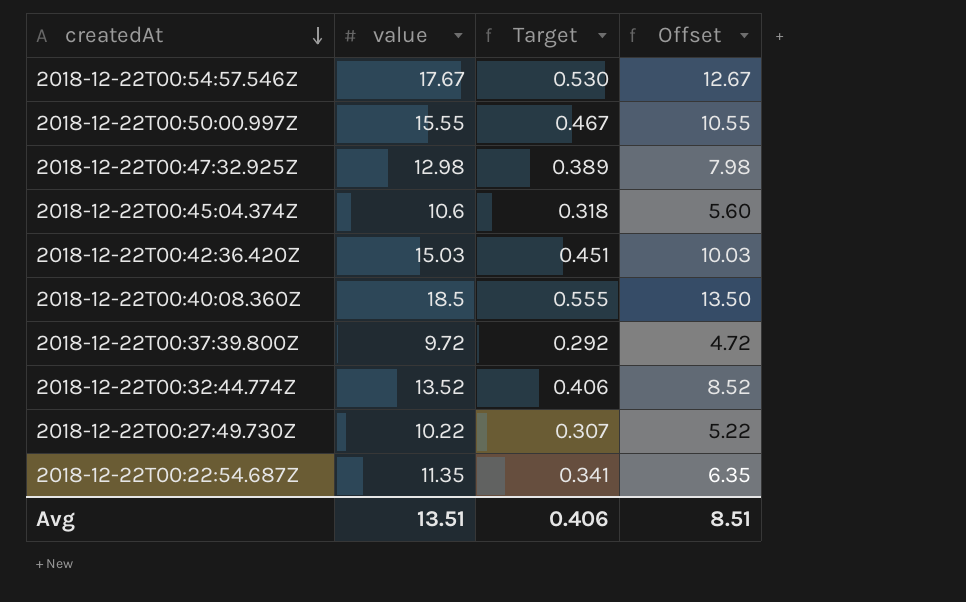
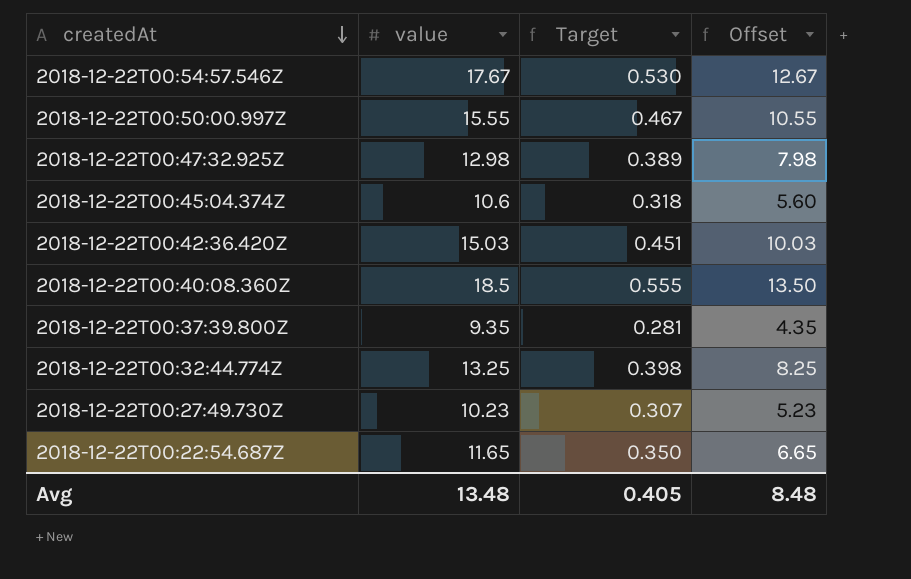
2018-12-22T00:37:39.800Z | value: 9.72 -> 9.35
2018-12-22T00:37:39.800Z | Target: 0.292 -> 0.281
2018-12-22T00:37:39.800Z | Offset: 4.72 -> 4.35
2018-12-22T00:32:44.774Z | value: 13.52 -> 13.25
2018-12-22T00:32:44.774Z | Target: 0.406 -> 0.398
2018-12-22T00:32:44.774Z | Offset: 8.52 -> 8.25
2018-12-22T00:27:49.730Z | value: 10.22 -> 10.23
2018-12-22T00:27:49.730Z | Offset: 5.22 -> 5.23
2018-12-22T00:22:54.687Z | value: 11.35 -> 11.65
2018-12-22T00:22:54.687Z | Target: 0.341 -> 0.350
2018-12-22T00:22:54.687Z | Offset: 6.35 -> 6.65
Avg | value: 13.51 -> 13.48
Avg | Target: 0.406 -> 0.405
Avg | Offset: 8.51 -> 8.48

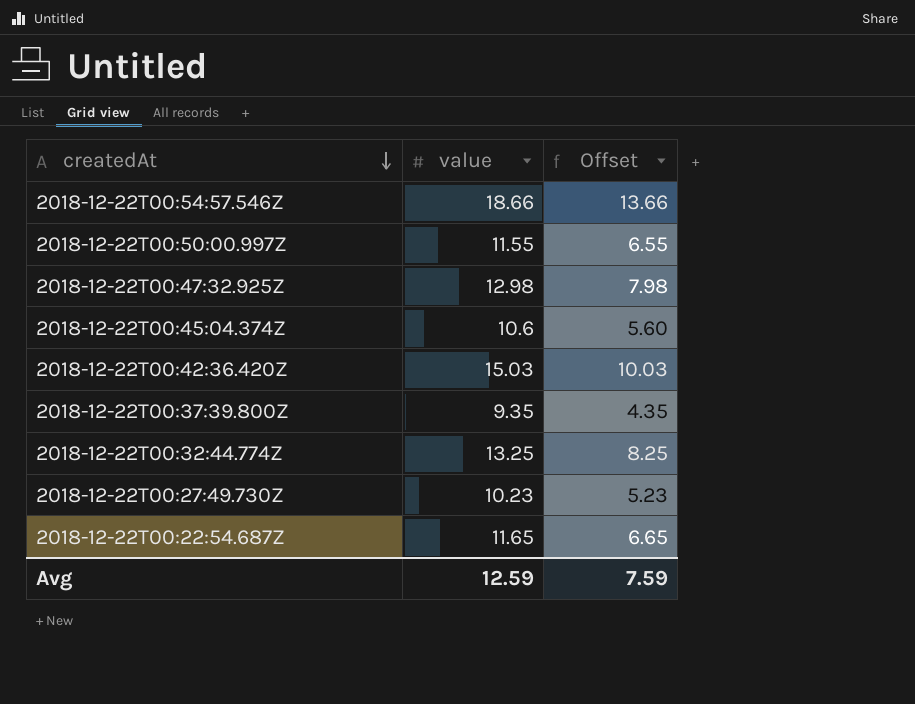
column Target | formula: [value] * 0.03 -> none
row 2018-12-22T00:40:08.360Z: 18.5 | 0.555 | 13.50 -> none
2018-12-22T00:54:57.546Z | value: 17.67 -> 18.66
2018-12-22T00:54:57.546Z | Offset: 12.67 -> 13.66
2018-12-22T00:50:00.997Z | value: 15.55 -> 11.55
2018-12-22T00:50:00.997Z | Offset: 10.55 -> 6.55
Avg | value: 13.48 -> 12.59
Avg | Offset: 8.48 -> 7.59

